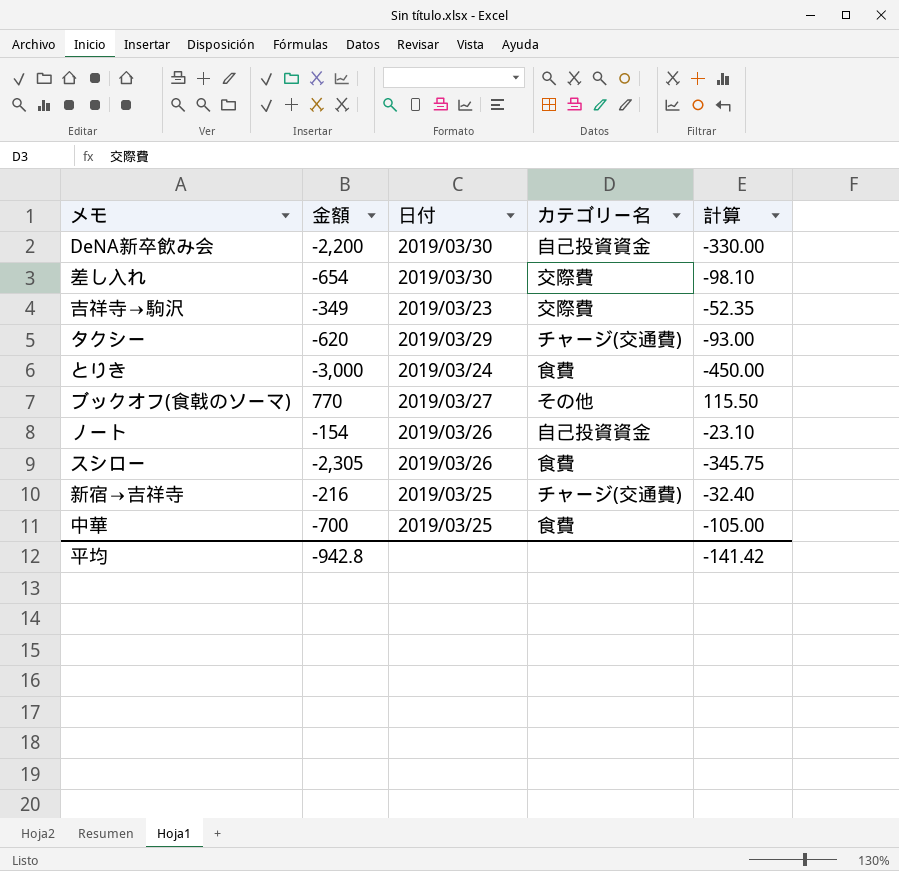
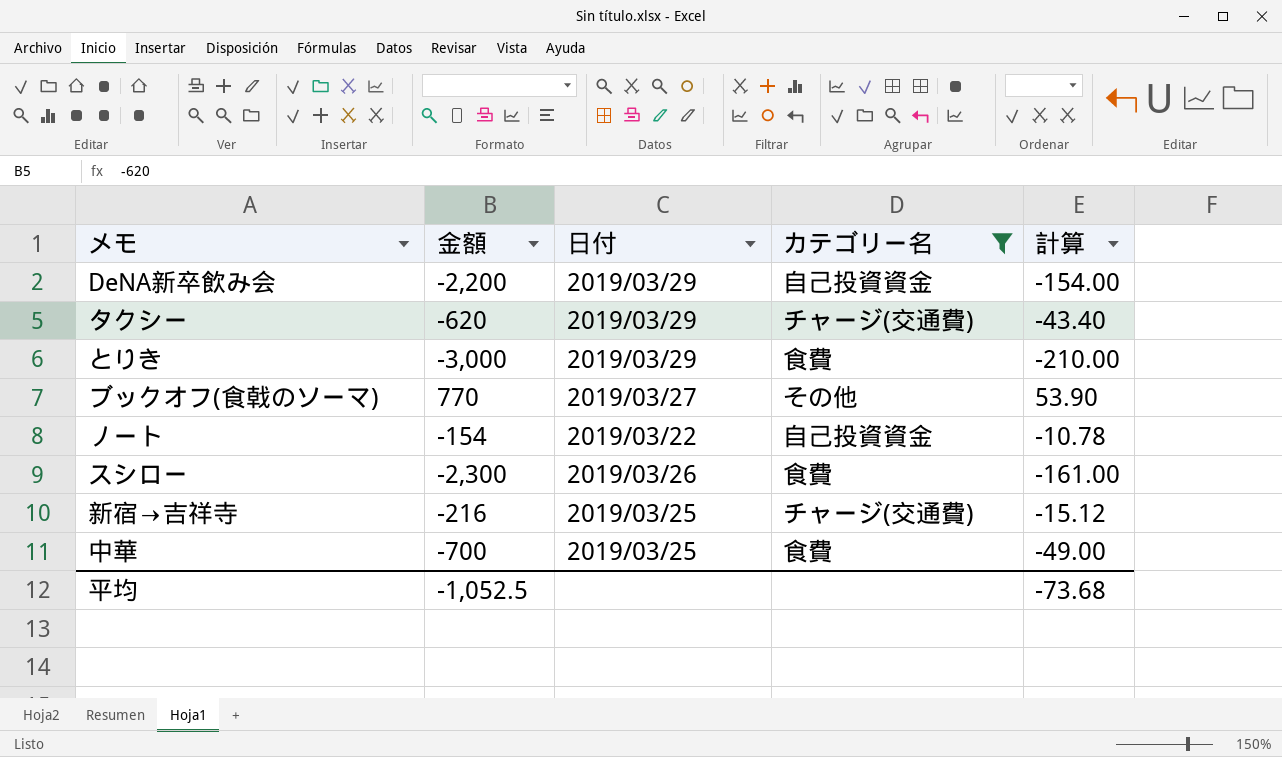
filter: none -> カテゴリー名 != 交際費
column 計算 | formula: [金額] * 0.15 -> [金額] * 0.07
DeNA新卒飲み会 | 日付: 2019/03/30 -> 2019/03/29
とりき | 日付: 2019/03/24 -> 2019/03/29
ノート | 日付: 2019/03/26 -> 2019/03/22
スシロー | 金額: -2,305 -> -2,300
平均 | 金額: -942.8 -> -1,052.5
平均 | 計算: -141.42 -> -73.68

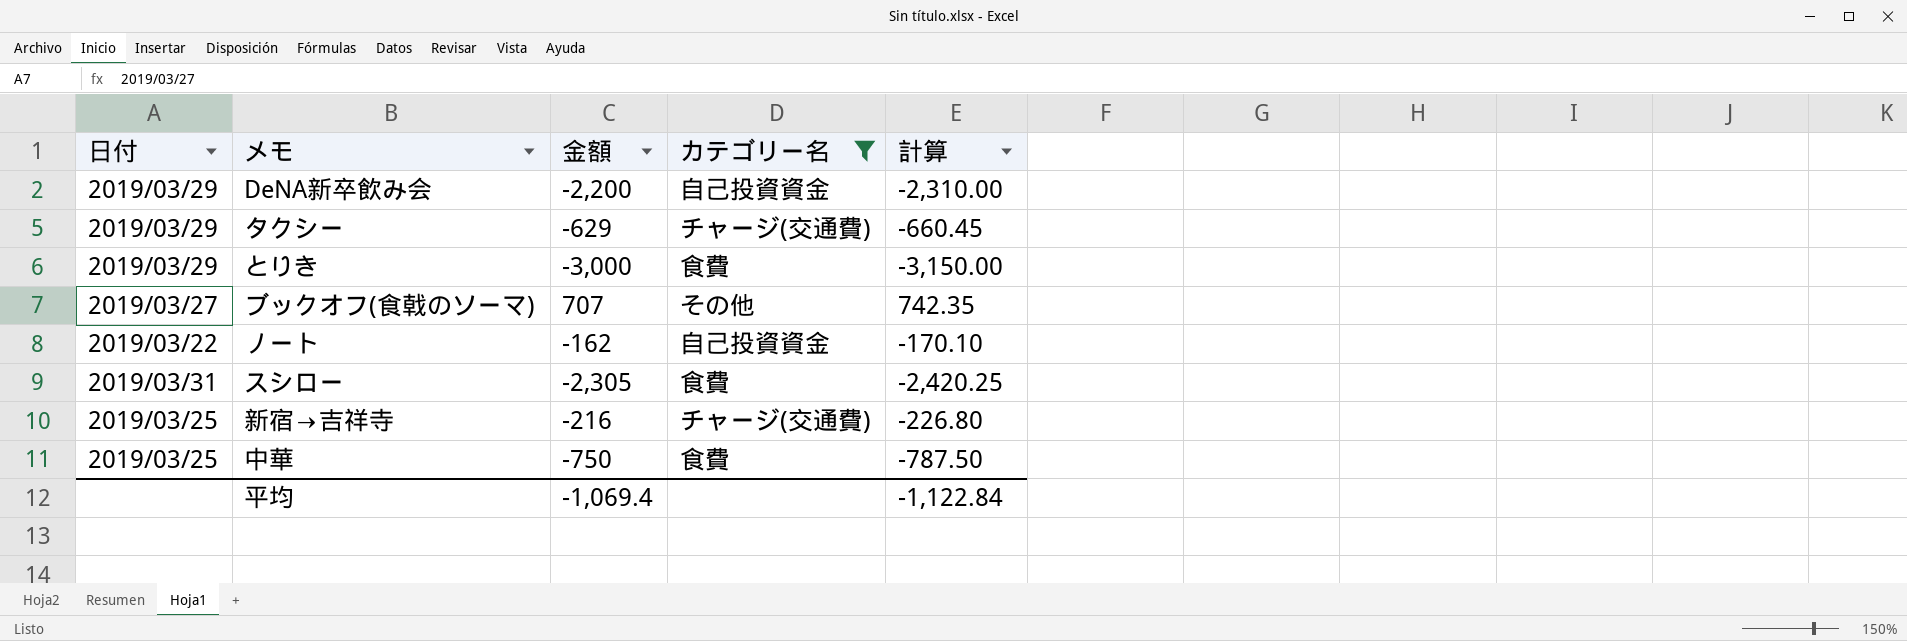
column 日付 | position: 3 -> 1
column 計算 | formula: [金額] * 0.07 -> [金額] * 1.05
タクシー | 金額: -620 -> -629
ブックオフ(食戟のソーマ) | 金額: 770 -> 707
ノート | 金額: -154 -> -162
スシロー | 日付: 2019/03/26 -> 2019/03/31
スシロー | 金額: -2,300 -> -2,305
中華 | 金額: -700 -> -750
平均 | 金額: -1,052.5 -> -1,069.4
平均 | 計算: -73.68 -> -1,122.84

